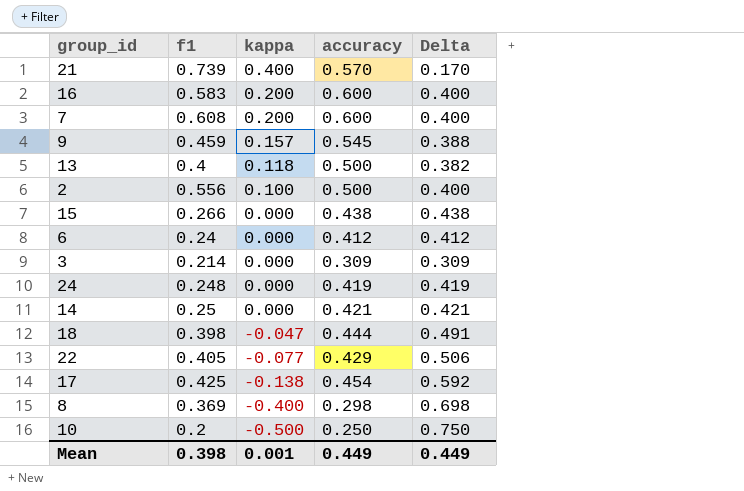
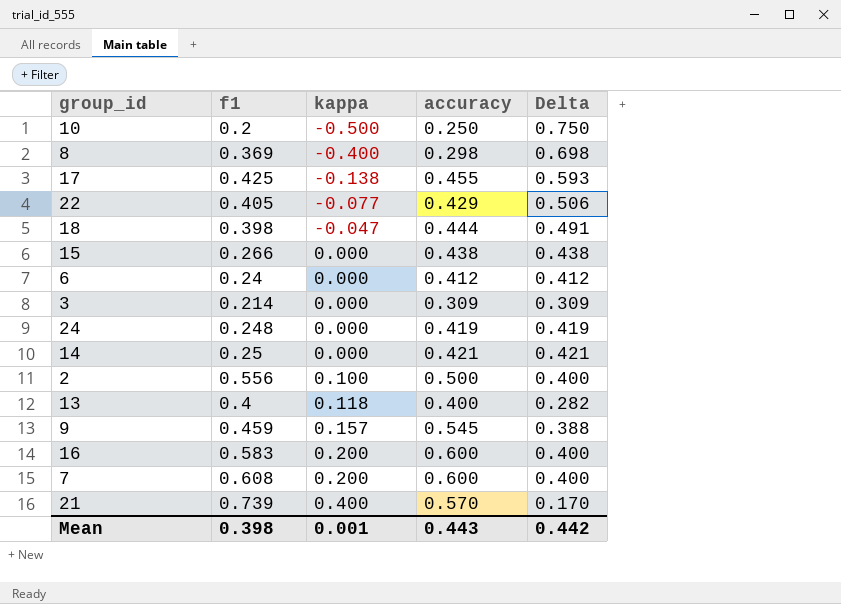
row order: kappa descending -> kappa ascending
17 | accuracy: 0.454 -> 0.455
17 | Delta: 0.592 -> 0.593
13 | accuracy: 0.500 -> 0.400
13 | Delta: 0.382 -> 0.282
Mean | accuracy: 0.449 -> 0.443
Mean | Delta: 0.449 -> 0.442

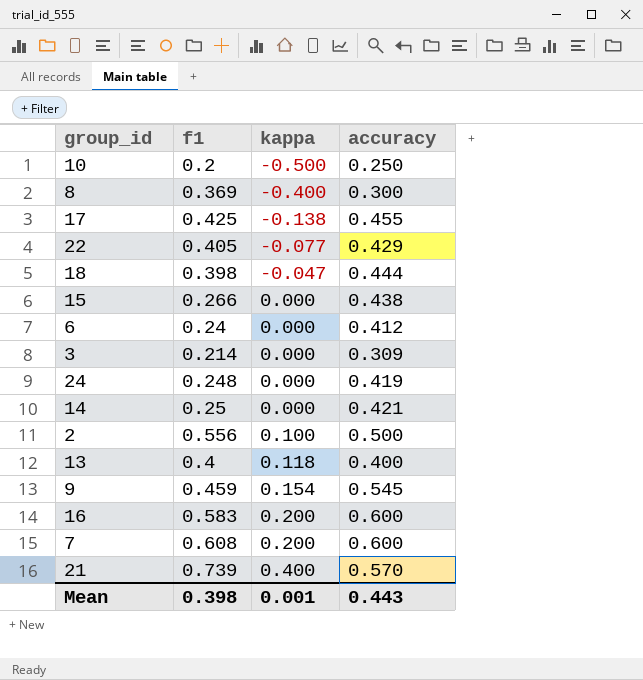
column Delta | formula: [accuracy] - [kappa] -> none
8 | accuracy: 0.298 -> 0.300
9 | kappa: 0.157 -> 0.154

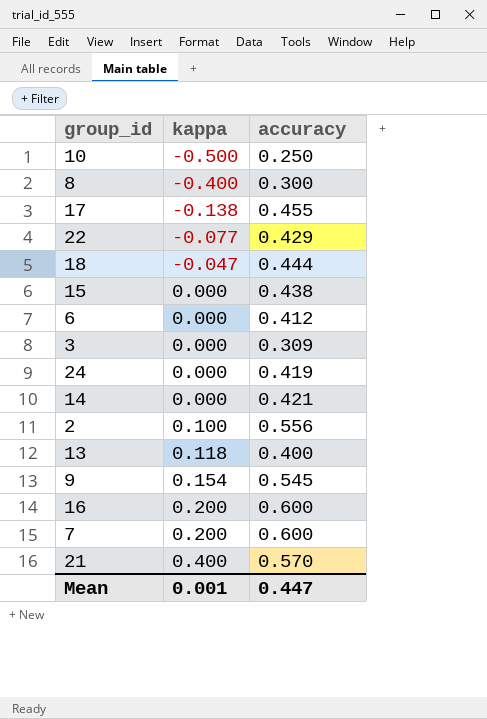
column f1 | position: 2 -> none
2 | accuracy: 0.500 -> 0.556
Mean | accuracy: 0.443 -> 0.447

